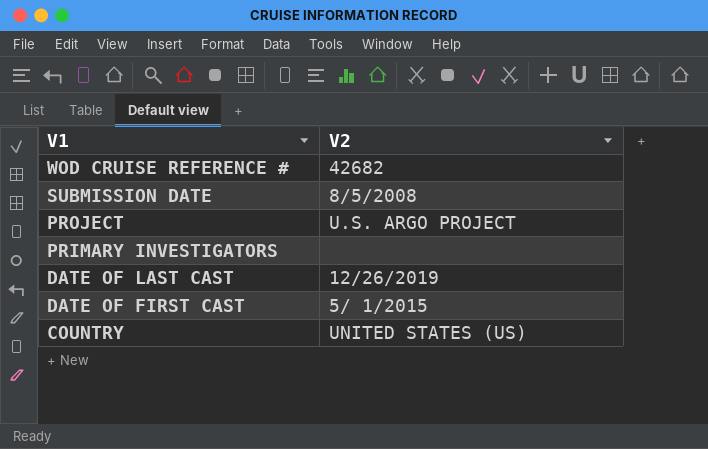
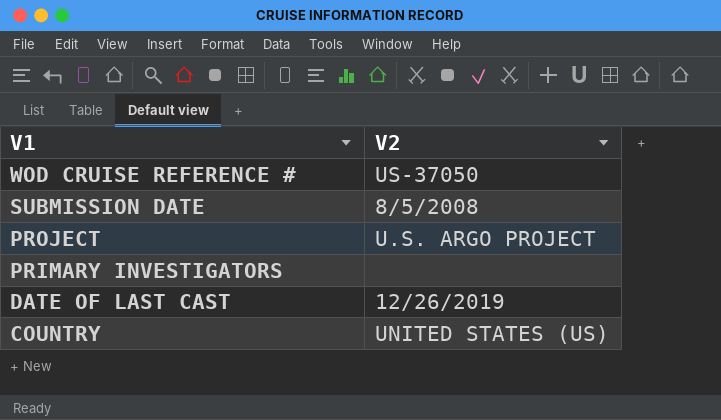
row DATE OF FIRST CAST: 5/ 1/2015 -> none
WOD CRUISE REFERENCE # | V2: 42682 -> US-37050

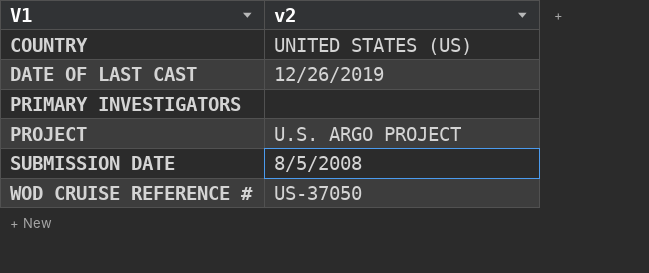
row order: V1 descending -> V1 ascending
column name: V2 -> v2

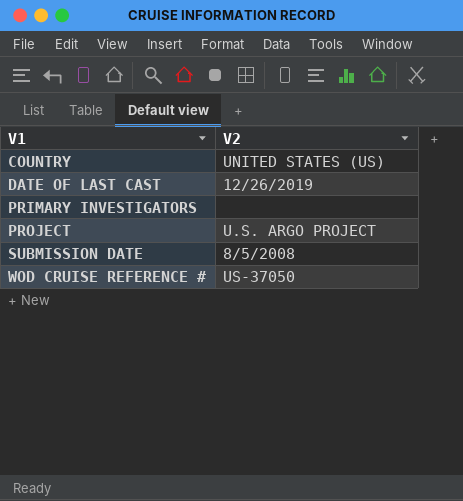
column name: v2 -> V2

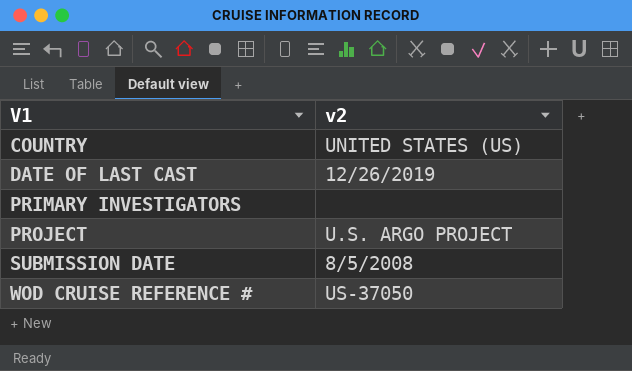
column name: V2 -> v2

